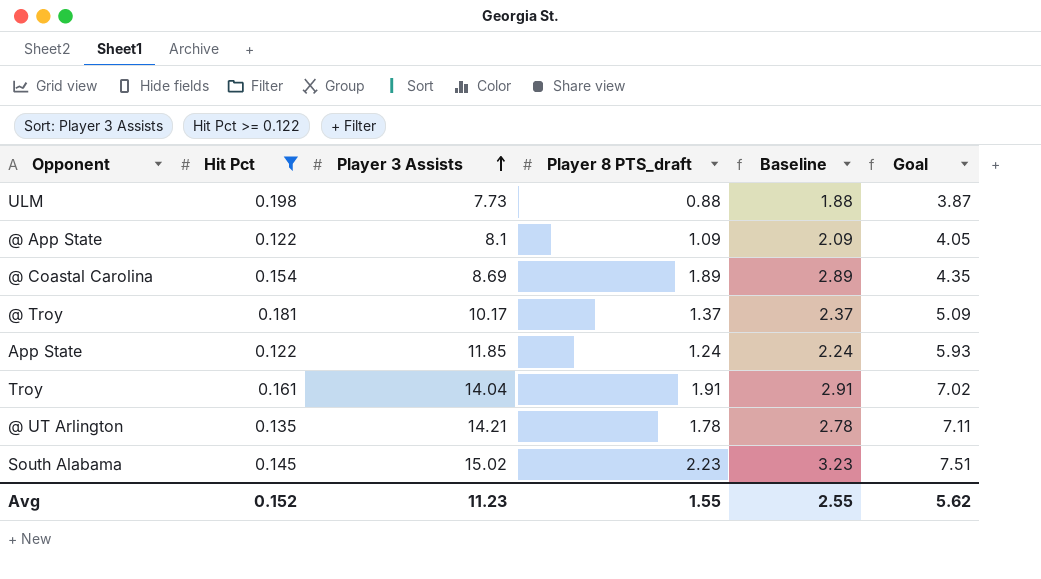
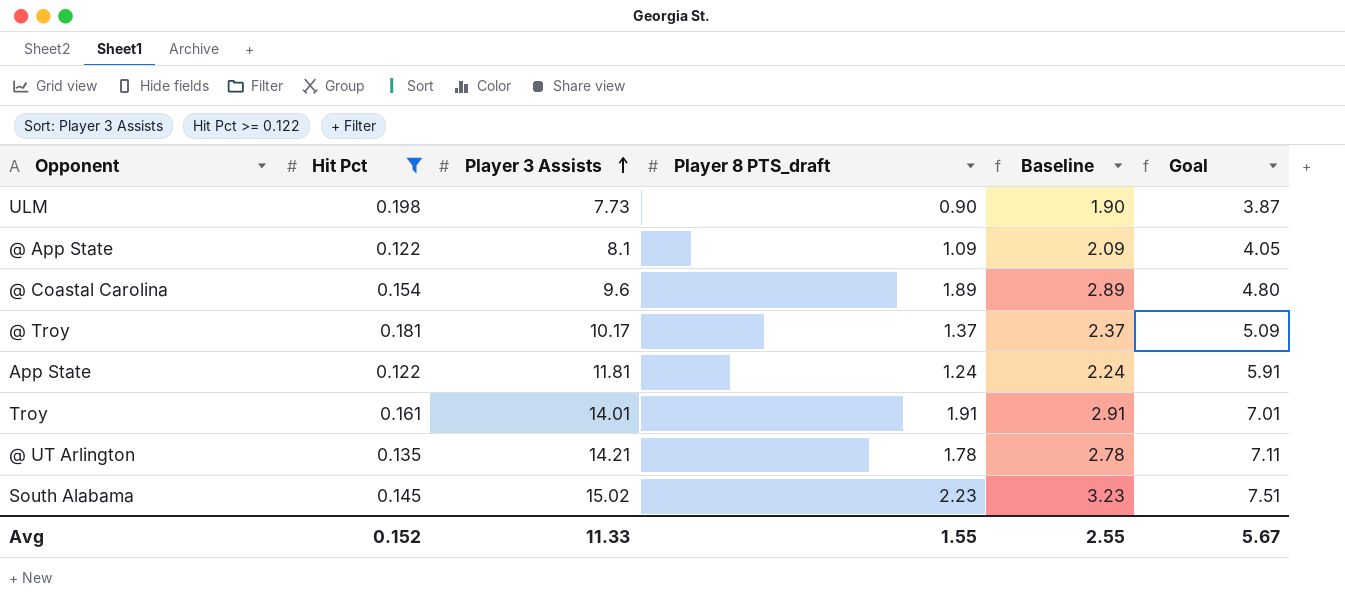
ULM | Player 8 PTS_draft: 0.88 -> 0.90
ULM | Baseline: 1.88 -> 1.90
@ Coastal Carolina | Player 3 Assists: 8.69 -> 9.6
@ Coastal Carolina | Goal: 4.35 -> 4.80
App State | Player 3 Assists: 11.85 -> 11.81
App State | Goal: 5.93 -> 5.91
Troy | Player 3 Assists: 14.04 -> 14.01
Troy | Goal: 7.02 -> 7.01
Avg | Player 3 Assists: 11.23 -> 11.33
Avg | Goal: 5.62 -> 5.67

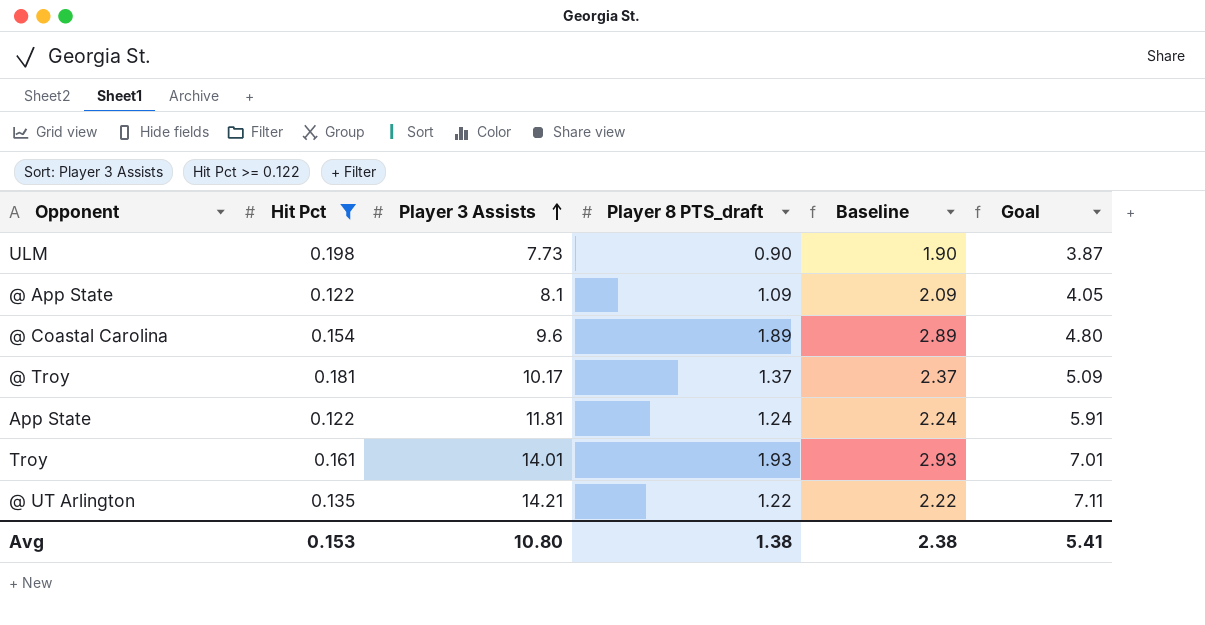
row South Alabama: 0.145 | 15.02 | 2.23 | 3.23 | 7.51 -> none
Troy | Player 8 PTS_draft: 1.91 -> 1.93
Troy | Baseline: 2.91 -> 2.93
@ UT Arlington | Player 8 PTS_draft: 1.78 -> 1.22
@ UT Arlington | Baseline: 2.78 -> 2.22
Avg | Hit Pct: 0.152 -> 0.153
Avg | Player 3 Assists: 11.33 -> 10.80
Avg | Player 8 PTS_draft: 1.55 -> 1.38
Avg | Baseline: 2.55 -> 2.38
Avg | Goal: 5.67 -> 5.41

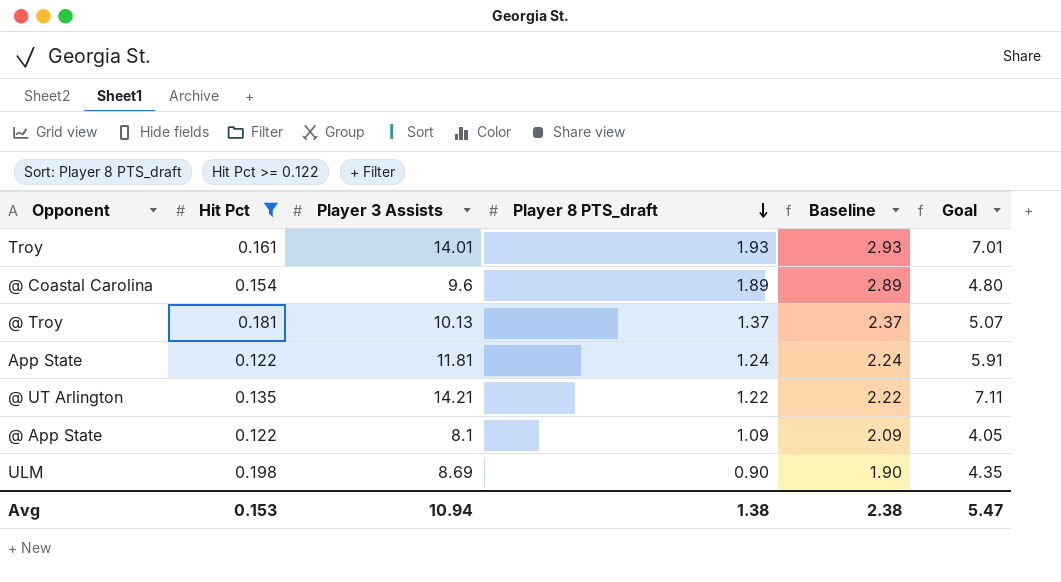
row order: Player 3 Assists ascending -> Player 8 PTS_draft descending
@ Troy | Player 3 Assists: 10.17 -> 10.13
@ Troy | Goal: 5.09 -> 5.07
ULM | Player 3 Assists: 7.73 -> 8.69
ULM | Goal: 3.87 -> 4.35
Avg | Player 3 Assists: 10.80 -> 10.94
Avg | Goal: 5.41 -> 5.47

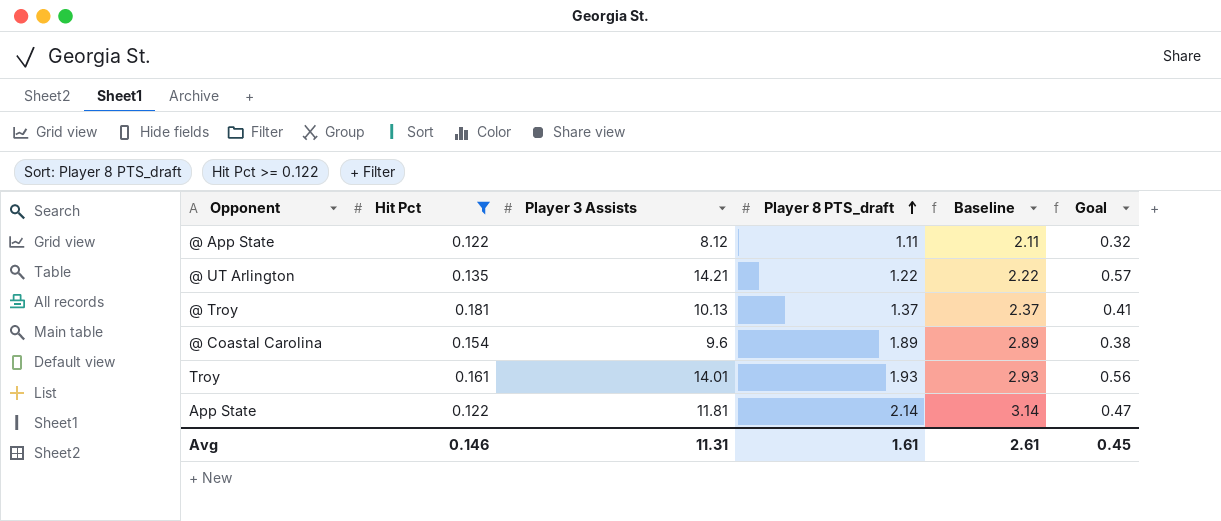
row order: Player 8 PTS_draft descending -> Player 8 PTS_draft ascending
column Goal | formula: [Player 3 Assists] * 0.5 -> [Player 3 Assists] * 0.04
row ULM: 0.198 | 8.69 | 0.90 | 1.90 | 4.35 -> none
@ App State | Player 3 Assists: 8.1 -> 8.12
@ App State | Player 8 PTS_draft: 1.09 -> 1.11
@ App State | Baseline: 2.09 -> 2.11
App State | Player 8 PTS_draft: 1.24 -> 2.14
App State | Baseline: 2.24 -> 3.14
Avg | Hit Pct: 0.153 -> 0.146
Avg | Player 3 Assists: 10.94 -> 11.31
Avg | Player 8 PTS_draft: 1.38 -> 1.61
Avg | Baseline: 2.38 -> 2.61
Avg | Goal: 5.47 -> 0.45

